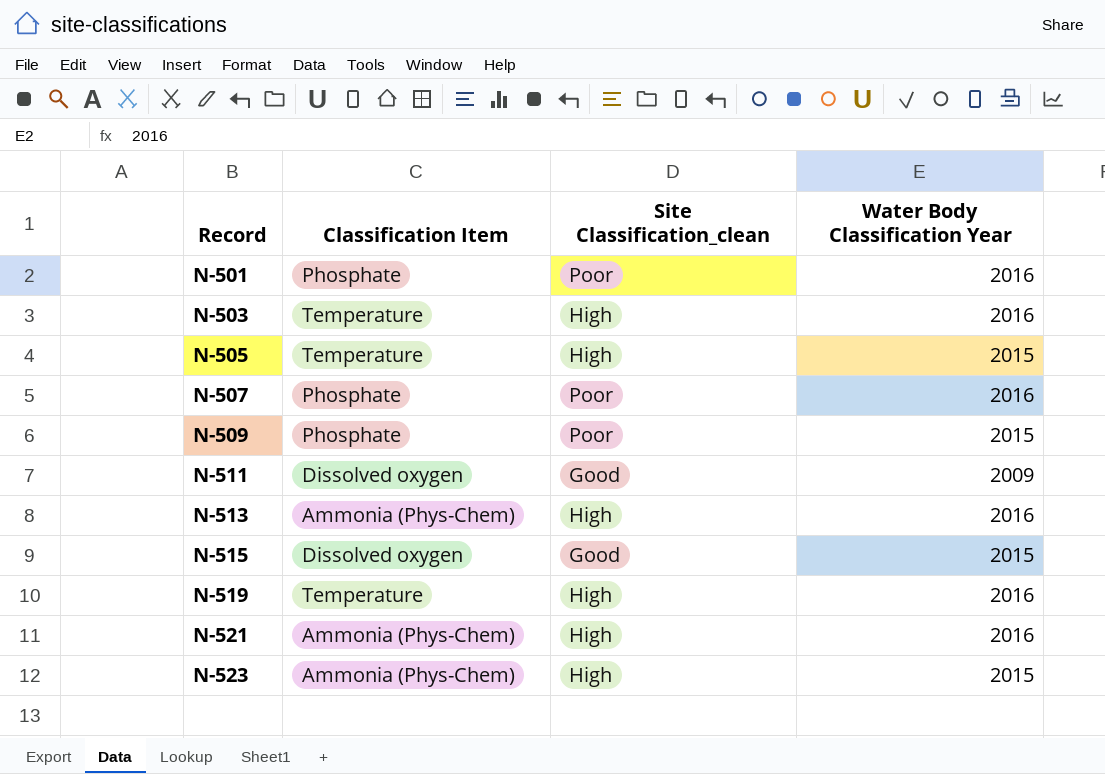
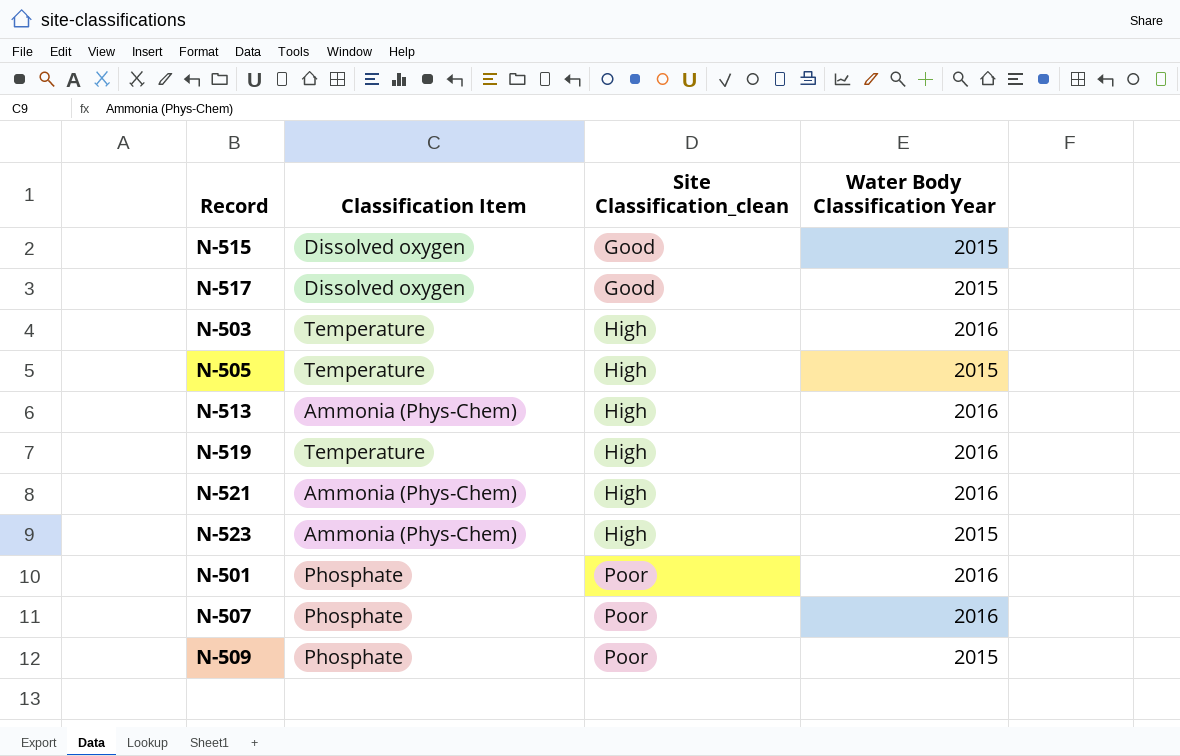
row order: Record ascending -> Site Classification_clean ascending
row N-511: Dissolved oxygen | Good | 2009 -> none
row N-517: none -> Dissolved oxygen | Good | 2015

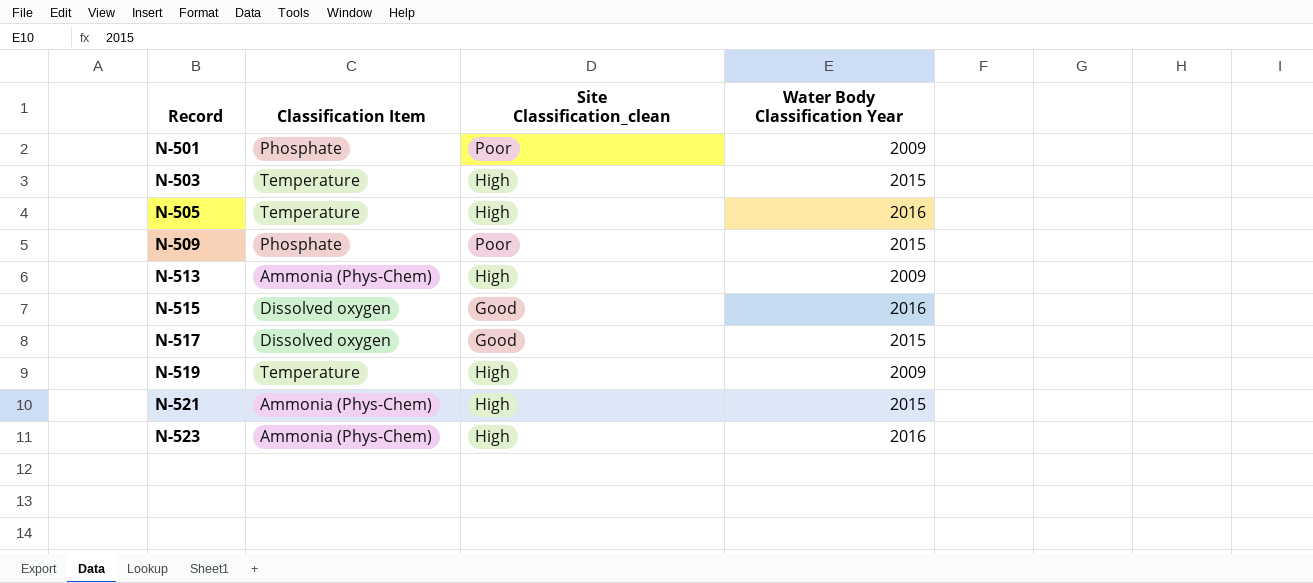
row order: Site Classification_clean ascending -> Record ascending
row N-507: Phosphate | Poor | 2016 -> none
N-501 | Water Body Classification Year: 2016 -> 2009
N-503 | Water Body Classification Year: 2016 -> 2015
N-505 | Water Body Classification Year: 2015 -> 2016
N-513 | Water Body Classification Year: 2016 -> 2009
N-515 | Water Body Classification Year: 2015 -> 2016
N-519 | Water Body Classification Year: 2016 -> 2009
N-521 | Water Body Classification Year: 2016 -> 2015
N-523 | Water Body Classification Year: 2015 -> 2016

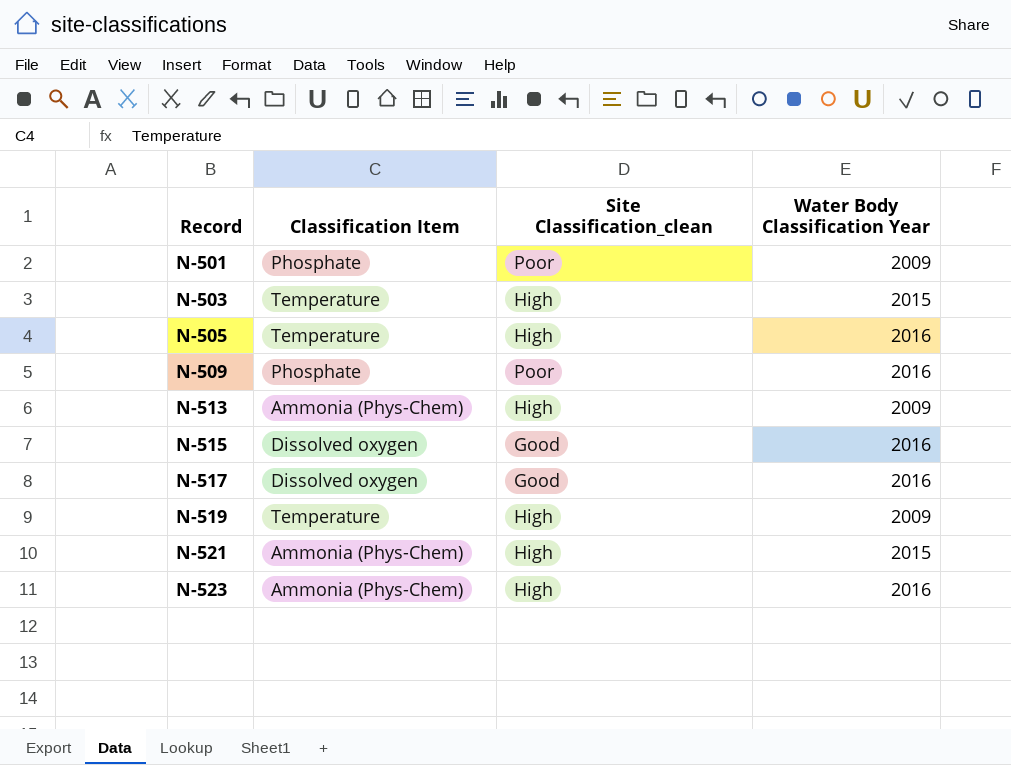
N-509 | Water Body Classification Year: 2015 -> 2016
N-517 | Water Body Classification Year: 2015 -> 2016

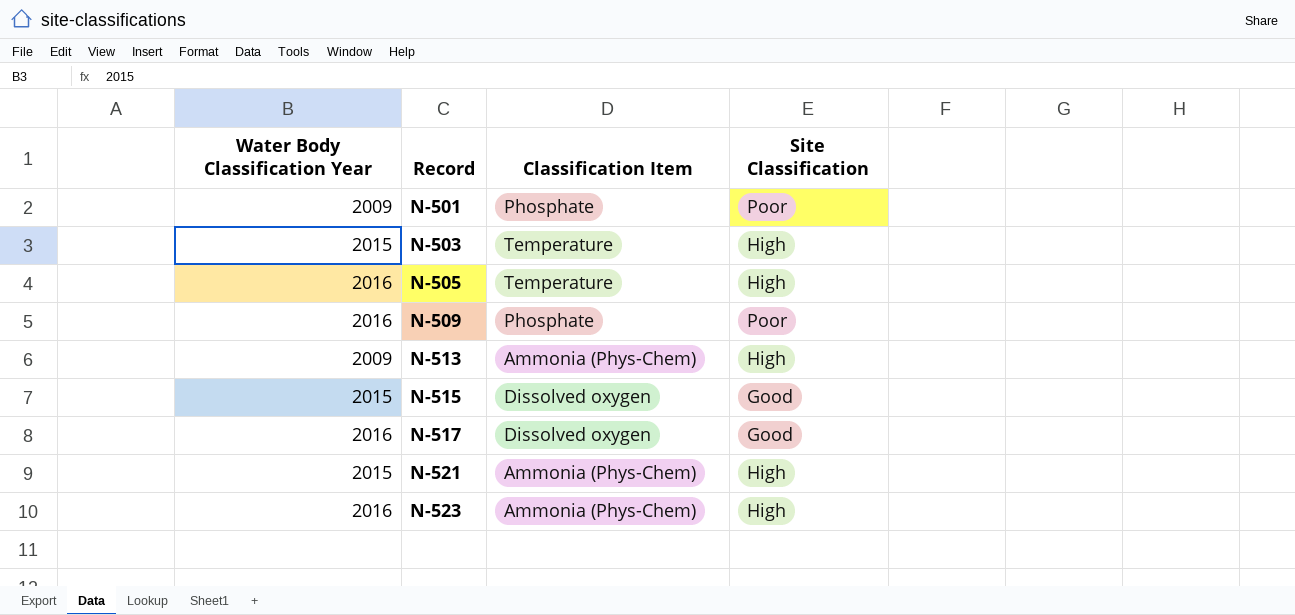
column Water Body Classification Year | position: 4 -> 1
column name: Site Classification_clean -> Site Classification
row N-519: Temperature | High | 2009 -> none
N-515 | Water Body Classification Year: 2016 -> 2015

